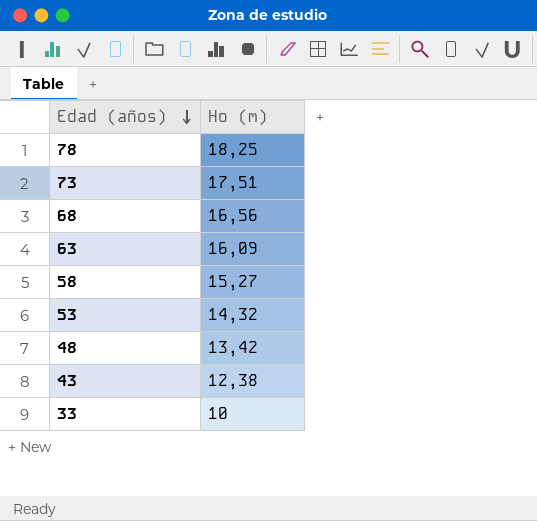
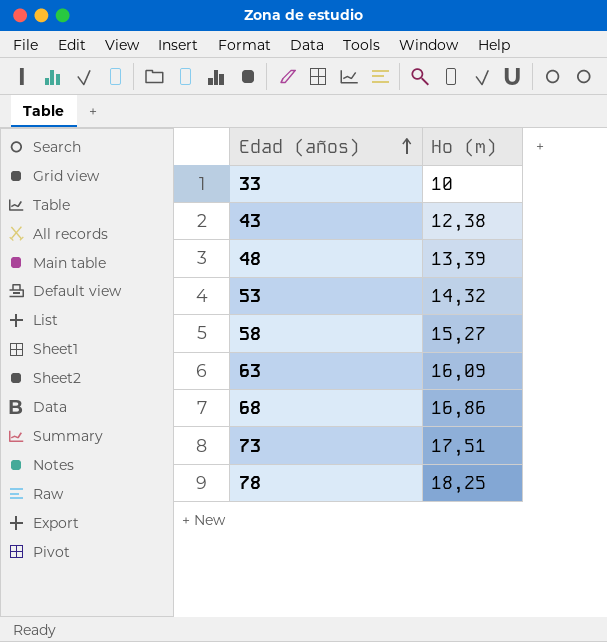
row order: Edad (años) descending -> Edad (años) ascending
48 | Ho (m): 13,42 -> 13,39
68 | Ho (m): 16,56 -> 16,86

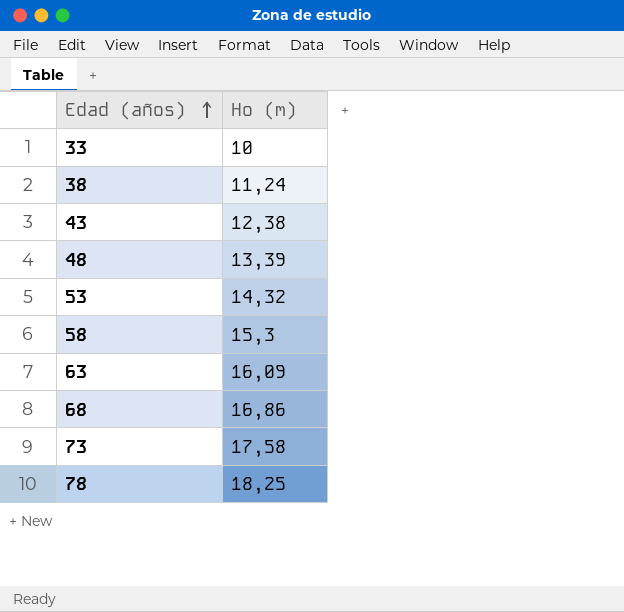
row 38: none -> 11,24
58 | Ho (m): 15,27 -> 15,3
73 | Ho (m): 17,51 -> 17,58

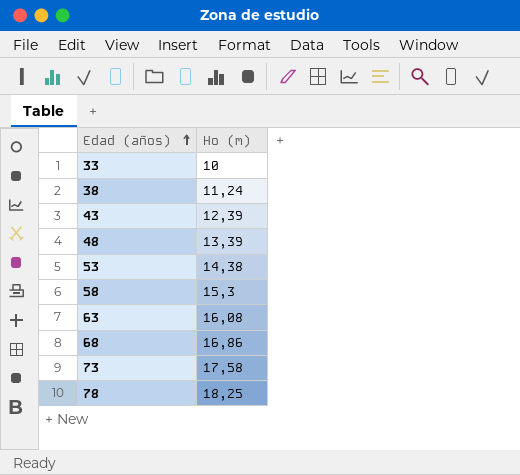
43 | Ho (m): 12,38 -> 12,39
53 | Ho (m): 14,32 -> 14,38
63 | Ho (m): 16,09 -> 16,08

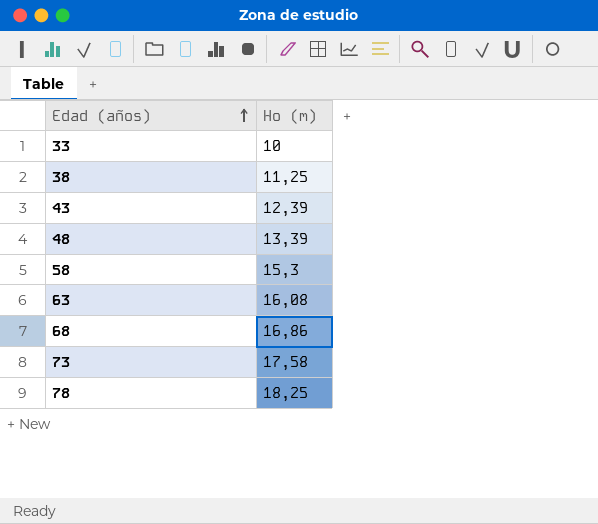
row 53: 14,38 -> none
38 | Ho (m): 11,24 -> 11,25

